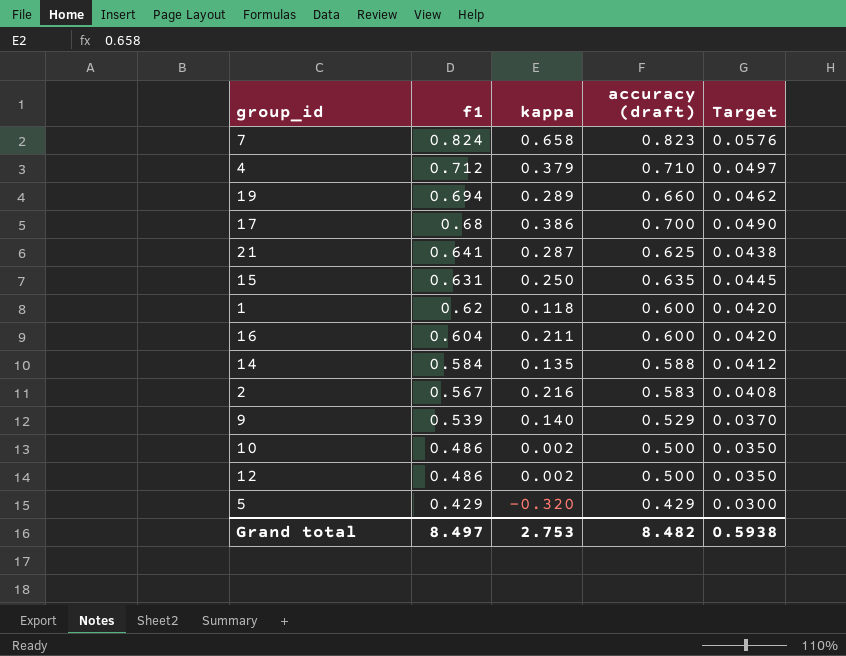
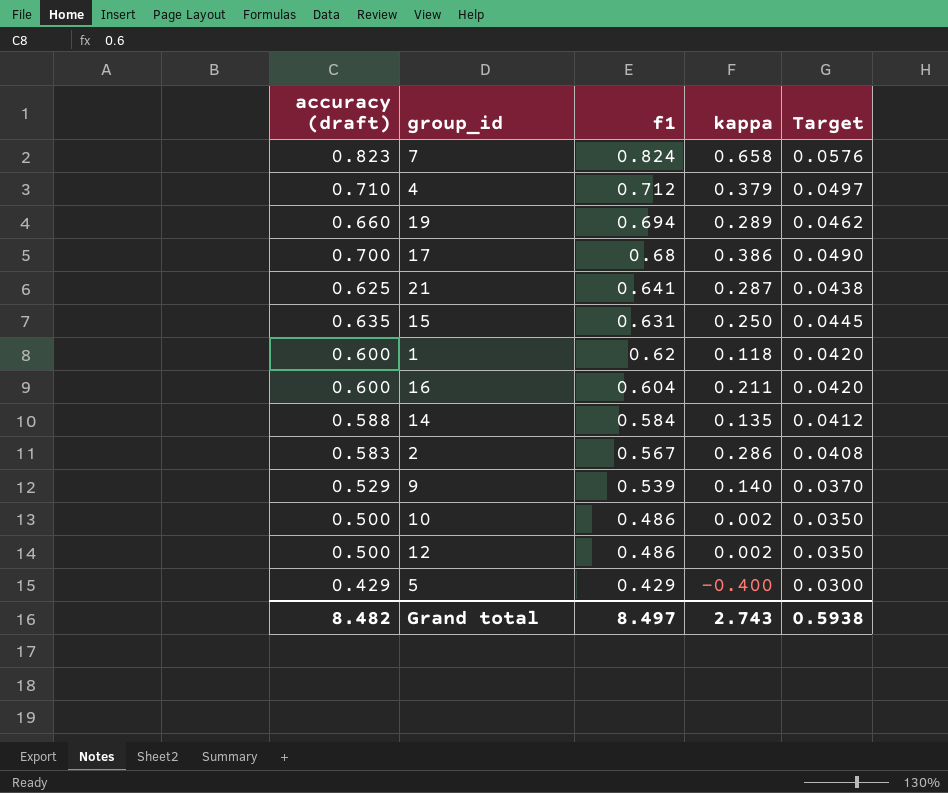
column accuracy (draft) | position: 4 -> 1
2 | kappa: 0.216 -> 0.286
5 | kappa: -0.320 -> -0.400
Grand total | kappa: 2.753 -> 2.743

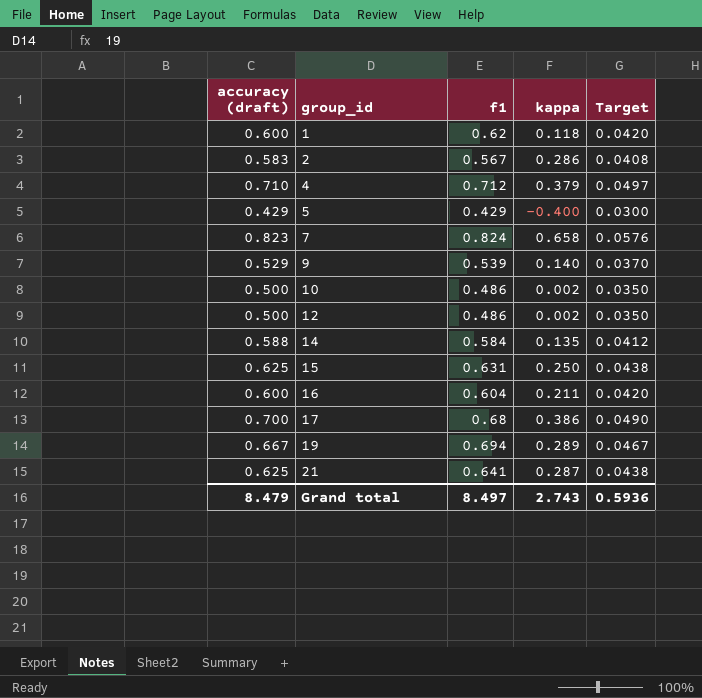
row order: f1 descending -> group_id ascending
15 | accuracy (draft): 0.635 -> 0.625
15 | Target: 0.0445 -> 0.0438
19 | accuracy (draft): 0.660 -> 0.667
19 | Target: 0.0462 -> 0.0467
Grand total | accuracy (draft): 8.482 -> 8.479
Grand total | Target: 0.5938 -> 0.5936

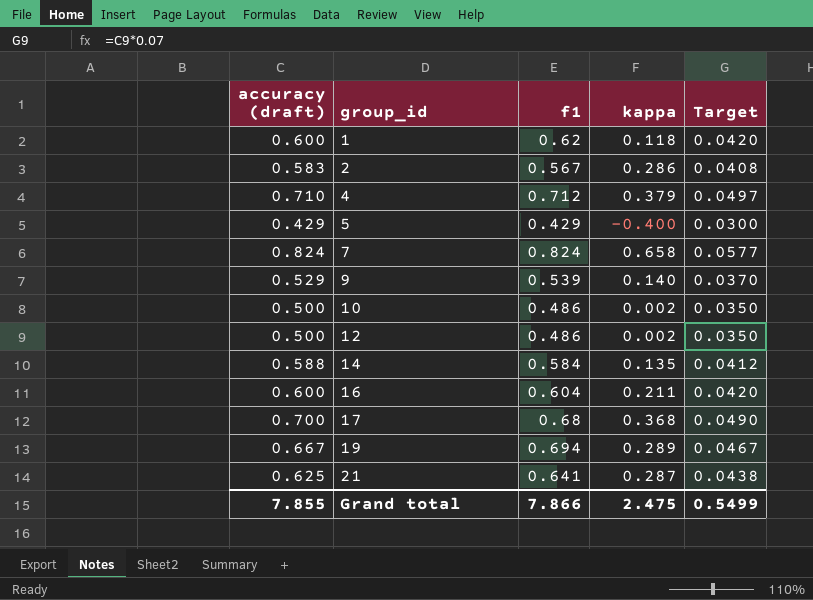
row 15: 0.625 | 0.631 | 0.250 | 0.0438 -> none
7 | accuracy (draft): 0.823 -> 0.824
7 | Target: 0.0576 -> 0.0577
17 | kappa: 0.386 -> 0.368
Grand total | accuracy (draft): 8.479 -> 7.855
Grand total | f1: 8.497 -> 7.866
Grand total | kappa: 2.743 -> 2.475
Grand total | Target: 0.5936 -> 0.5499

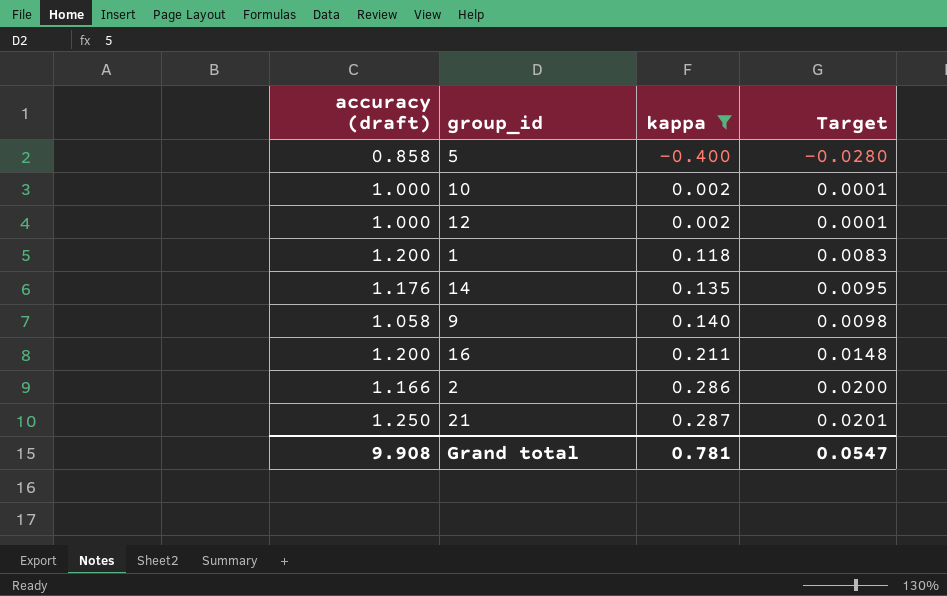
filter: none -> kappa <= 0.287
row order: group_id ascending -> kappa ascending
column f1 | position: 3 -> none
column Target | formula: [accuracy (draft)] * 0.07 -> [kappa] * 0.07
5 | accuracy (draft): 0.429 -> 0.858
10 | accuracy (draft): 0.500 -> 1.000
12 | accuracy (draft): 0.500 -> 1.000
1 | accuracy (draft): 0.600 -> 1.200
14 | accuracy (draft): 0.588 -> 1.176
9 | accuracy (draft): 0.529 -> 1.058
16 | accuracy (draft): 0.600 -> 1.200
2 | accuracy (draft): 0.583 -> 1.166
21 | accuracy (draft): 0.625 -> 1.250
Grand total | accuracy (draft): 7.855 -> 9.908
Grand total | kappa: 2.475 -> 0.781
Grand total | Target: 0.5499 -> 0.0547

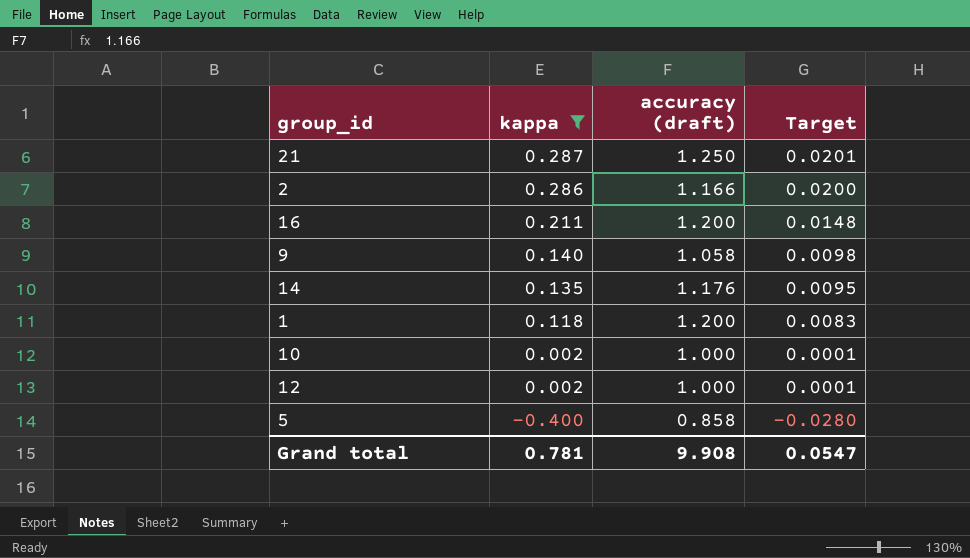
row order: kappa ascending -> kappa descending
column accuracy (draft) | position: 1 -> 3

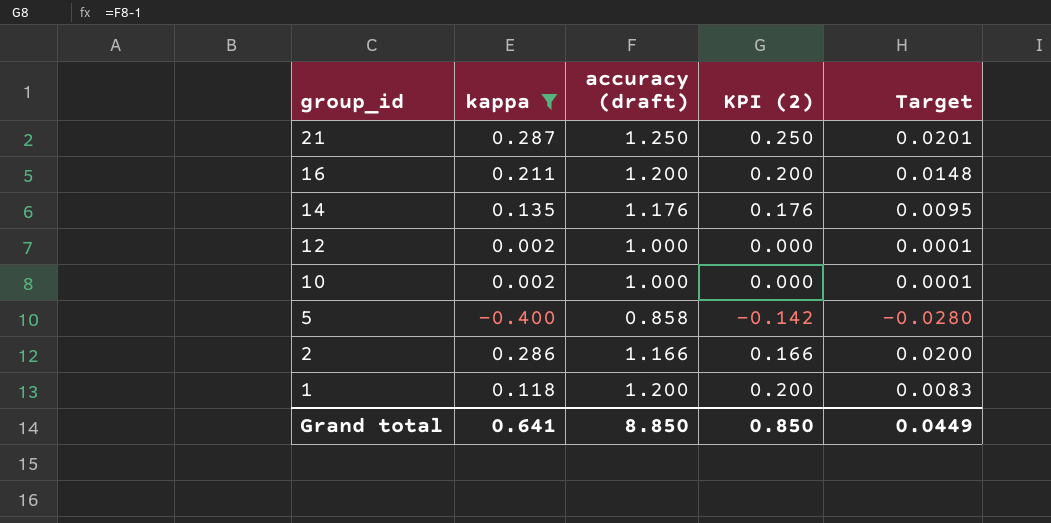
row order: kappa descending -> group_id descending
column KPI (2) | formula: none -> [accuracy (draft)] - 1
row 9: 0.140 | 1.058 | 0.0098 -> none
Grand total | kappa: 0.781 -> 0.641
Grand total | accuracy (draft): 9.908 -> 8.850
Grand total | Target: 0.0547 -> 0.0449

